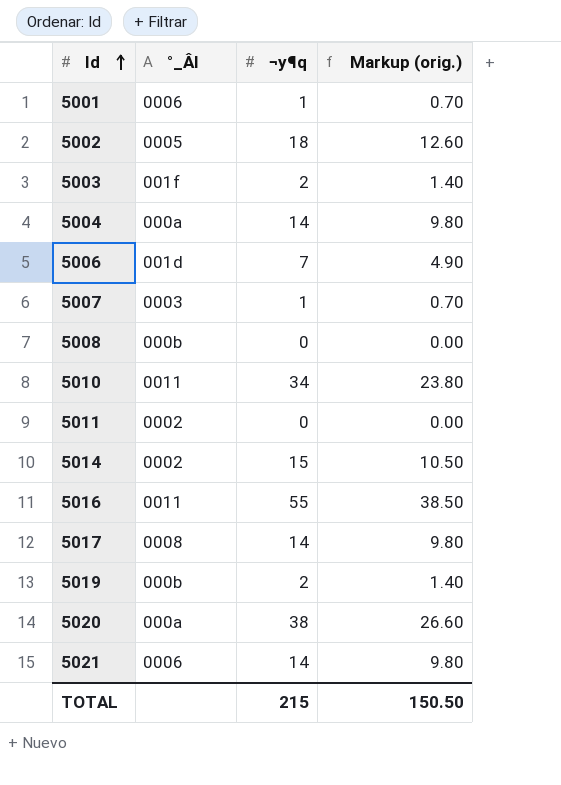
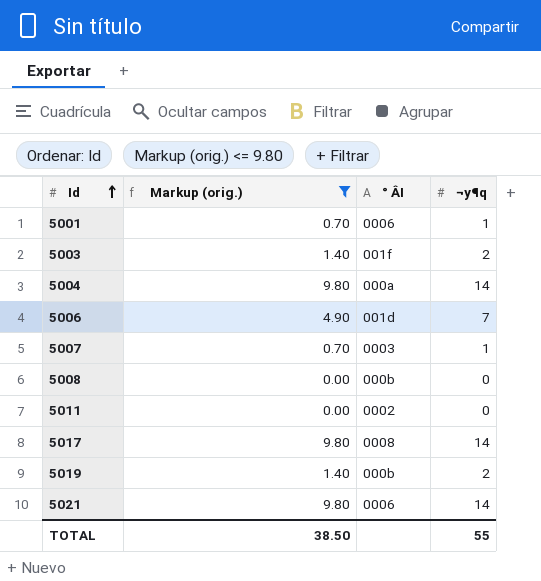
filter: none -> Markup (orig.) <= 9.80
column Markup (orig.) | position: 4 -> 2
column name: °_ÂI -> ° ÂI
TOTAL | Markup (orig.): 150.50 -> 38.50
TOTAL | ¬y¶q: 215 -> 55

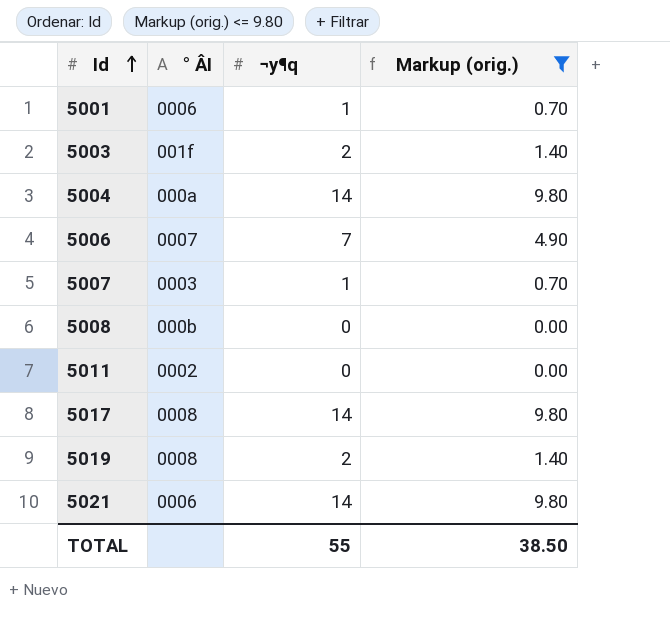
column Markup (orig.) | position: 2 -> 4
5006 | ° ÂI: 001d -> 0007
5019 | ° ÂI: 000b -> 0008

